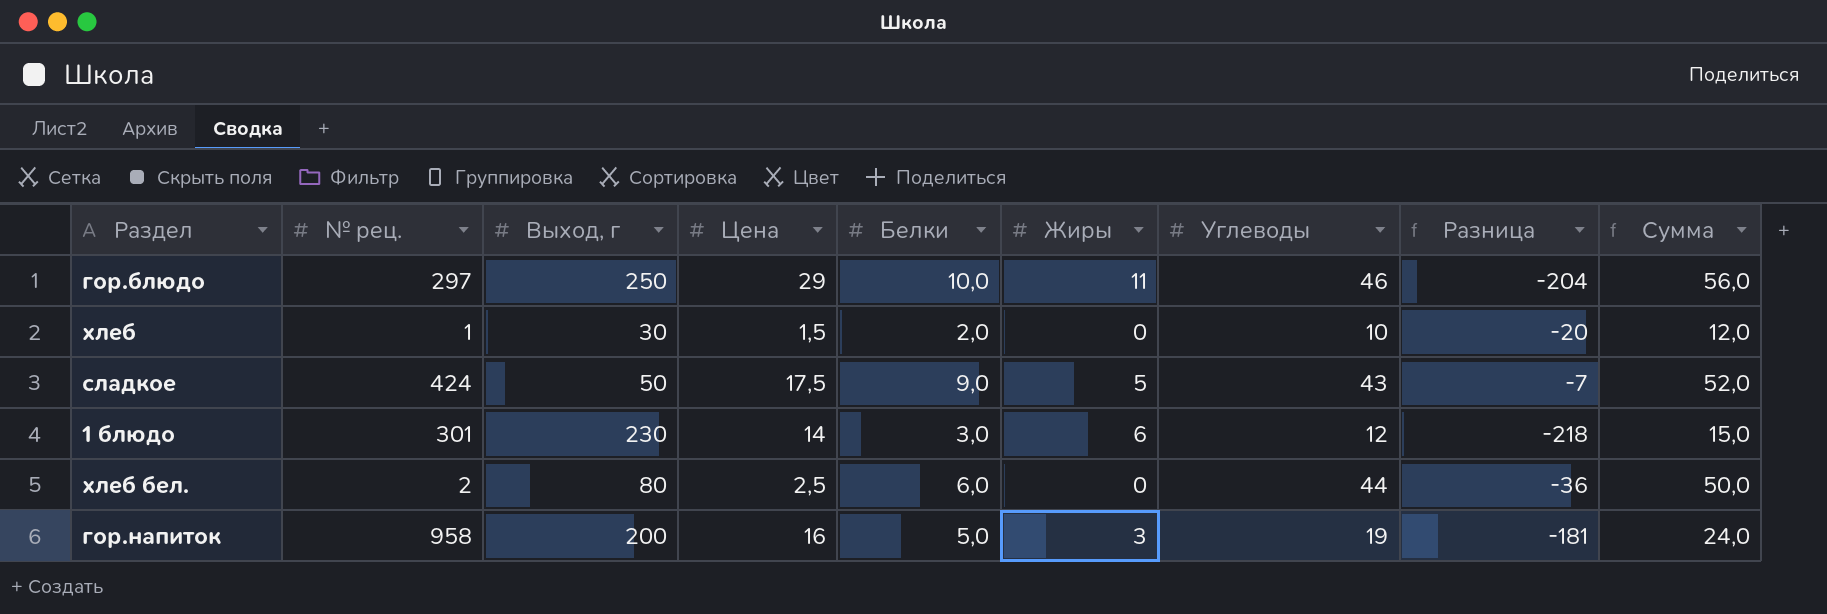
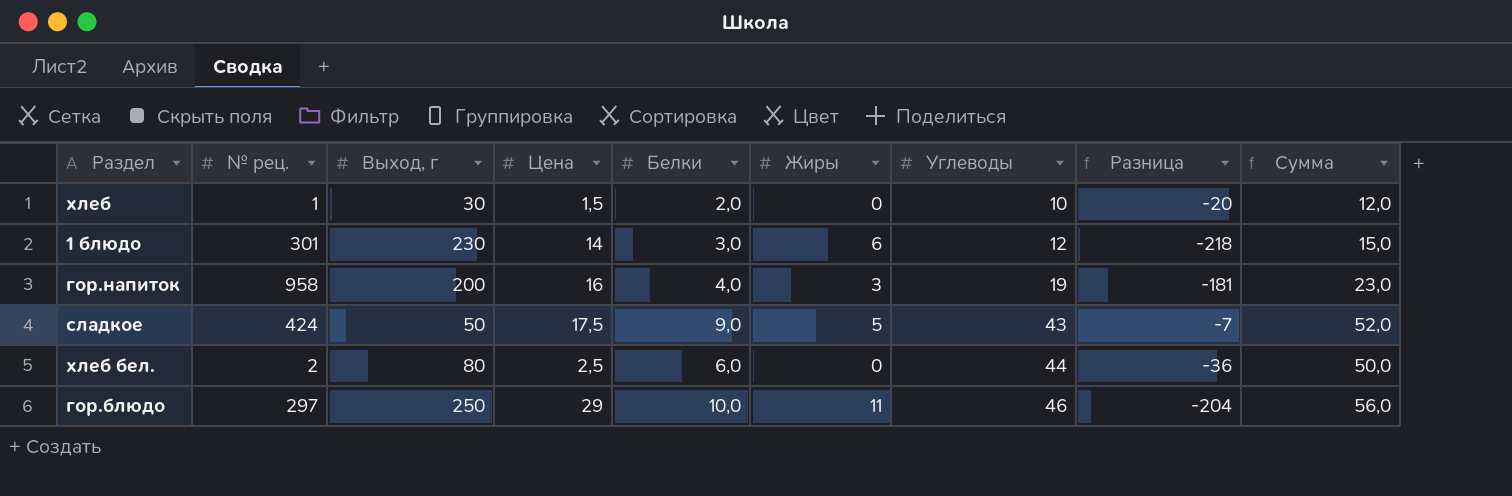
row order: none -> Углеводы ascending
гор.напиток | Белки: 5,0 -> 4,0
гор.напиток | Сумма: 24,0 -> 23,0

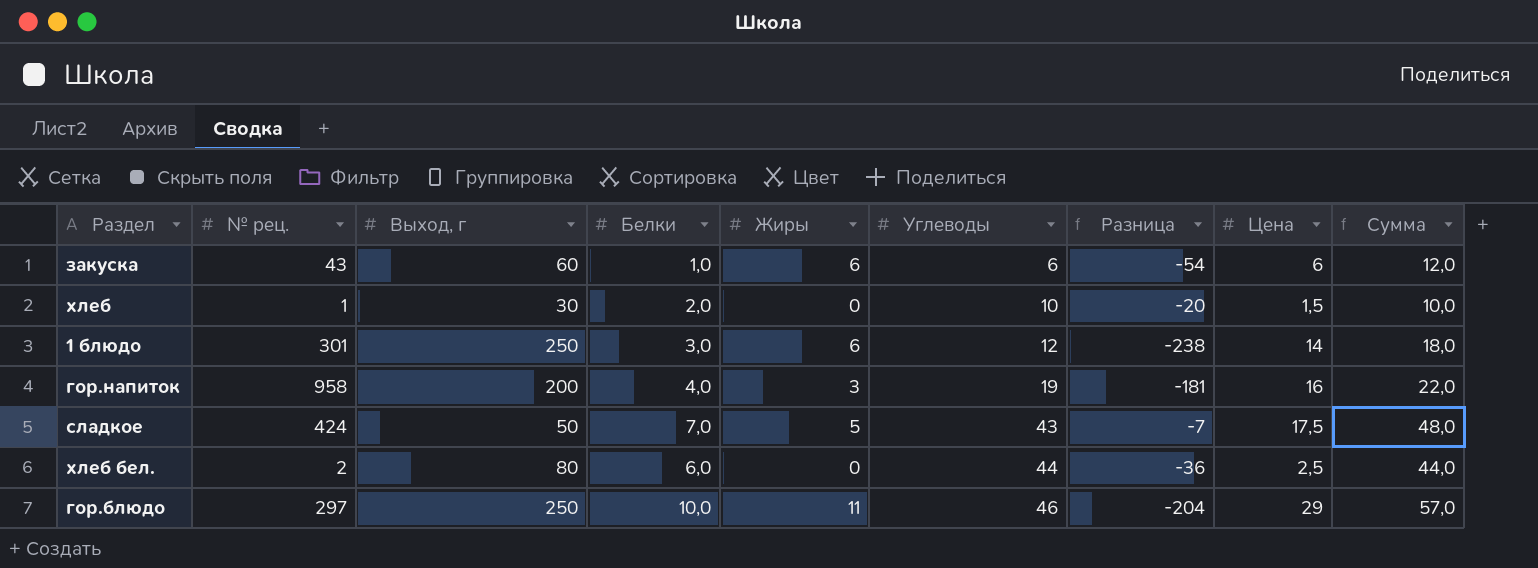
column Цена | position: 4 -> 8
column Сумма | formula: [Белки] + [Углеводы] -> [Жиры] + [Углеводы]
row закуска: none -> 43 | 60 | 1,0 | 6 | 6 | -54 | 6 | 12,0
1 блюдо | Выход, г: 230 -> 250
1 блюдо | Разница: -218 -> -238
сладкое | Белки: 9,0 -> 7,0

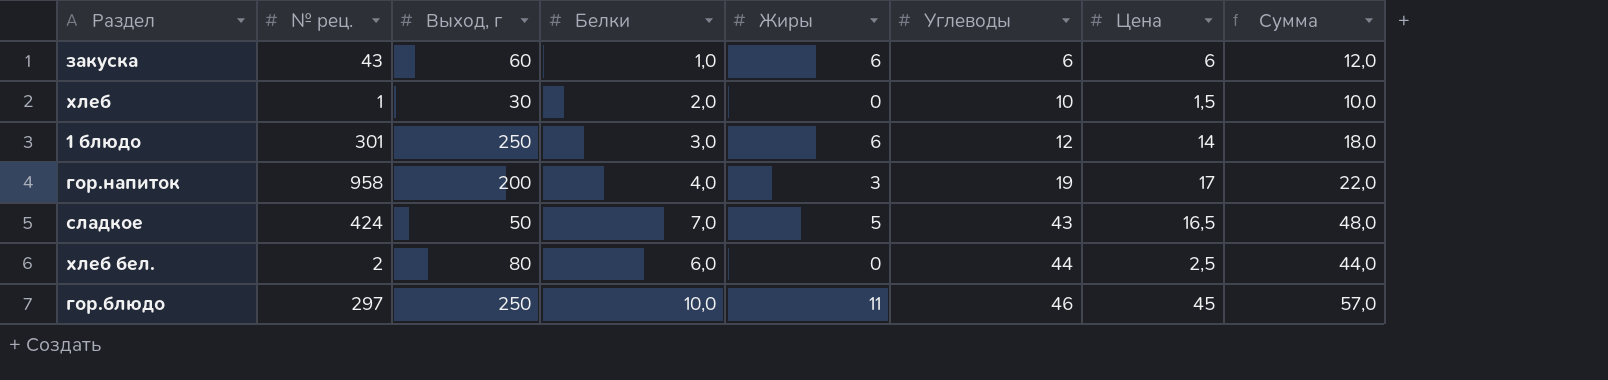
column Разница | formula: [Углеводы] - [Выход, г] -> none
гор.напиток | Цена: 16 -> 17
сладкое | Цена: 17,5 -> 16,5
гор.блюдо | Цена: 29 -> 45

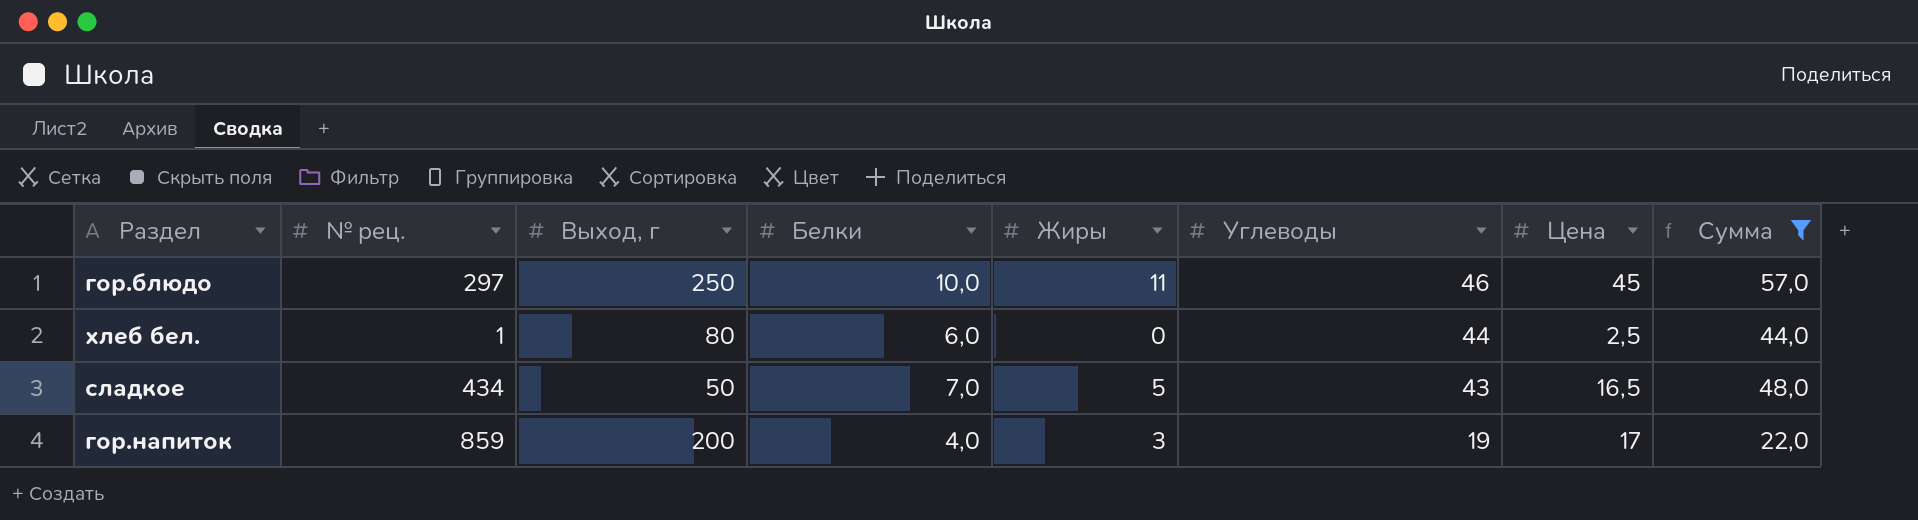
filter: none -> Сумма >= 22,0
row order: Углеводы ascending -> Углеводы descending
хлеб бел. | № рец.: 2 -> 1
сладкое | № рец.: 424 -> 434
гор.напиток | № рец.: 958 -> 859

